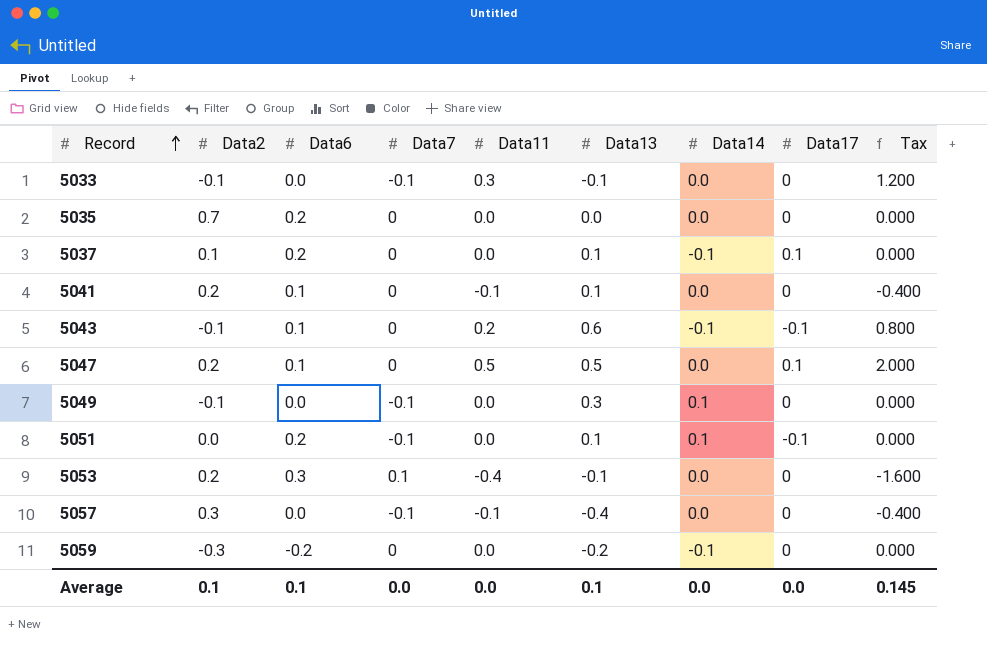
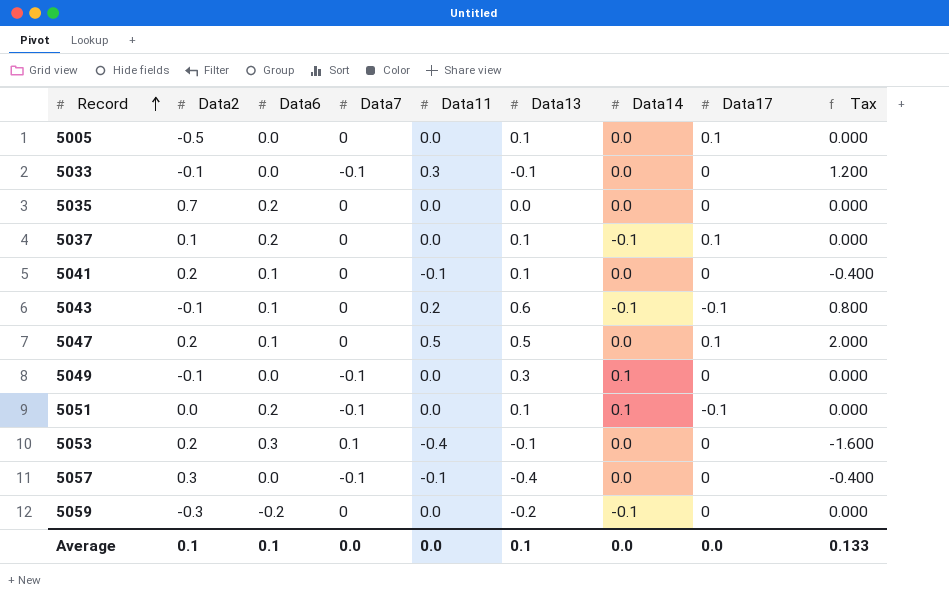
row 5005: none -> -0.5 | 0.0 | 0 | 0.0 | 0.1 | 0.0 | 0.1 | 0.000
Average | Tax: 0.145 -> 0.133

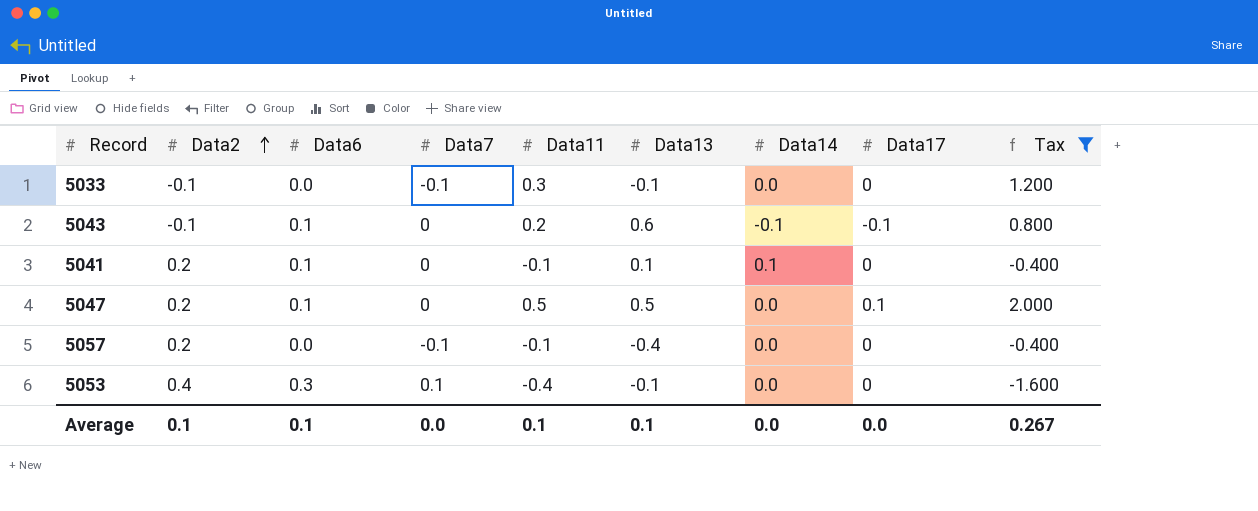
filter: none -> Tax != 0.000
row order: Record ascending -> Data2 ascending
5041 | Data14: 0.0 -> 0.1
5057 | Data2: 0.3 -> 0.2
5053 | Data2: 0.2 -> 0.4
Average | Data11: 0.0 -> 0.1
Average | Tax: 0.133 -> 0.267

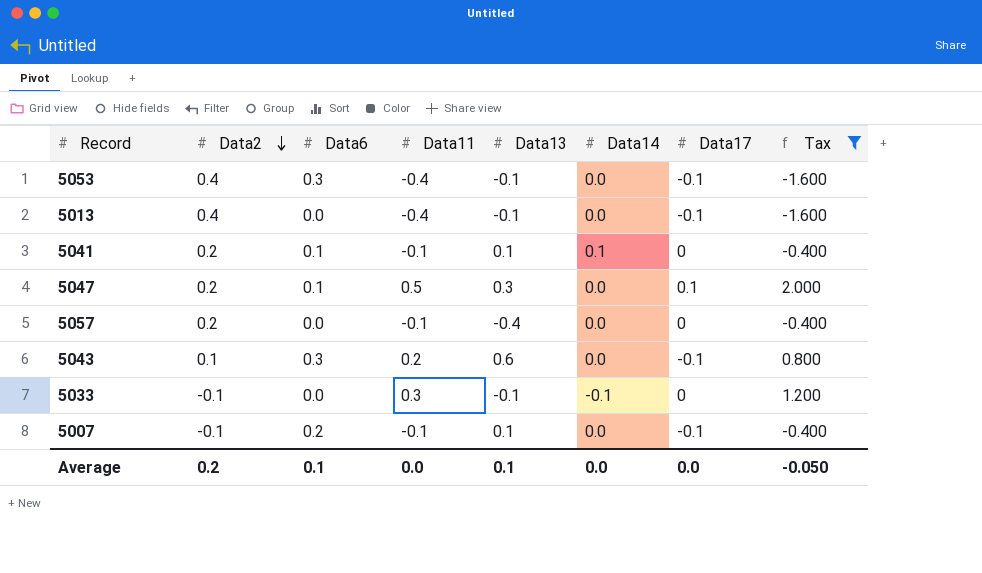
row order: Data2 ascending -> Data2 descending
column Data7 | position: 4 -> none
5053 | Data17: 0 -> -0.1
row 5013: none -> 0.4 | 0.0 | -0.4 | -0.1 | 0.0 | -0.1 | -1.600
5047 | Data13: 0.5 -> 0.3
5043 | Data2: -0.1 -> 0.1
5043 | Data6: 0.1 -> 0.3
5043 | Data14: -0.1 -> 0.0
5033 | Data14: 0.0 -> -0.1
row 5007: none -> -0.1 | 0.2 | -0.1 | 0.1 | 0.0 | -0.1 | -0.400
Average | Data2: 0.1 -> 0.2
Average | Data11: 0.1 -> 0.0
Average | Tax: 0.267 -> -0.050

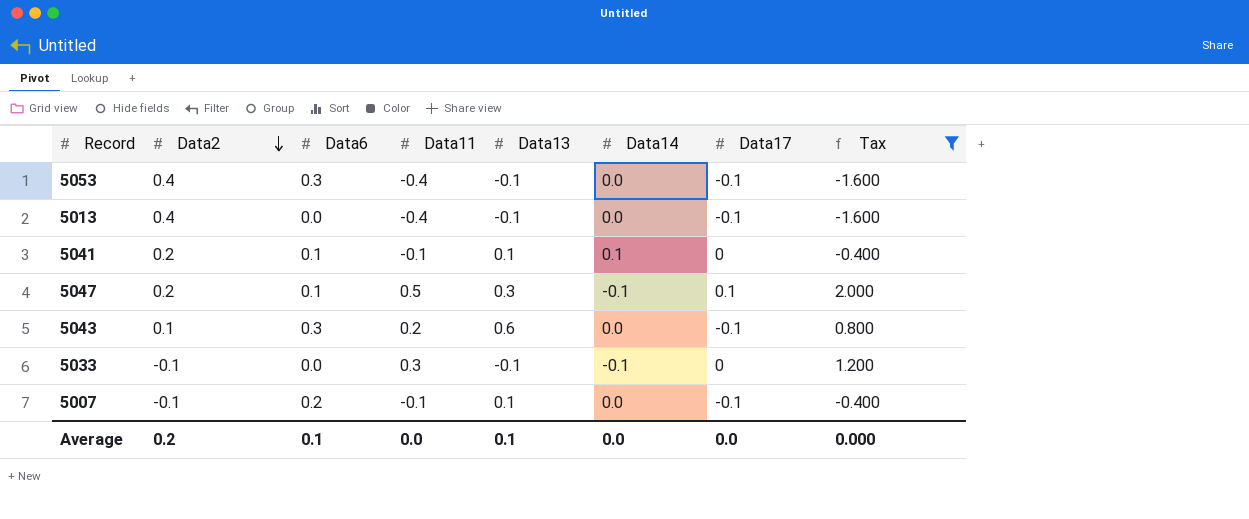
row 5057: 0.2 | 0.0 | -0.1 | -0.4 | 0.0 | 0 | -0.400 -> none
5047 | Data14: 0.0 -> -0.1
Average | Tax: -0.050 -> 0.000

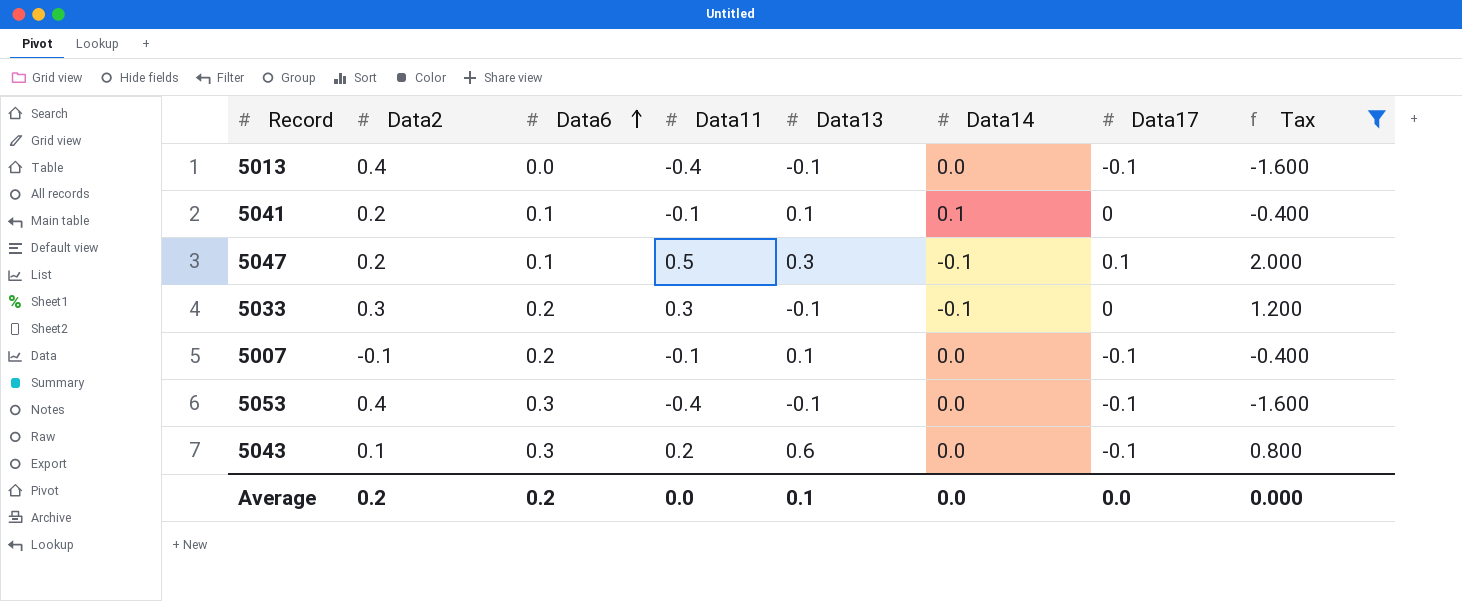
row order: Data2 descending -> Data6 ascending
5033 | Data2: -0.1 -> 0.3
5033 | Data6: 0.0 -> 0.2
Average | Data6: 0.1 -> 0.2

